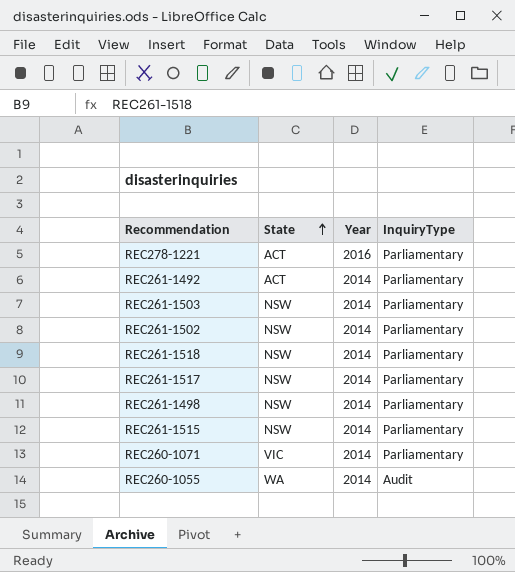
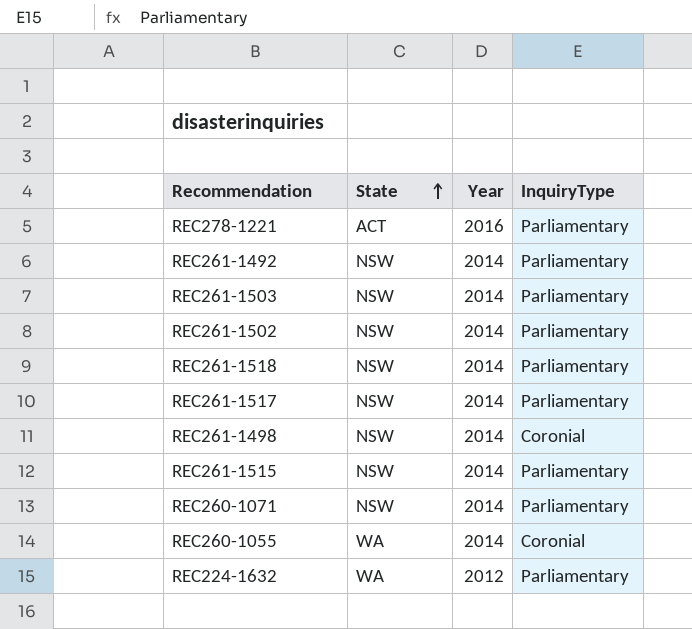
REC261-1492 | State: ACT -> NSW
REC261-1498 | InquiryType: Parliamentary -> Coronial
REC260-1071 | State: VIC -> NSW
REC260-1055 | InquiryType: Audit -> Coronial
row REC224-1632: none -> WA | 2012 | Parliamentary

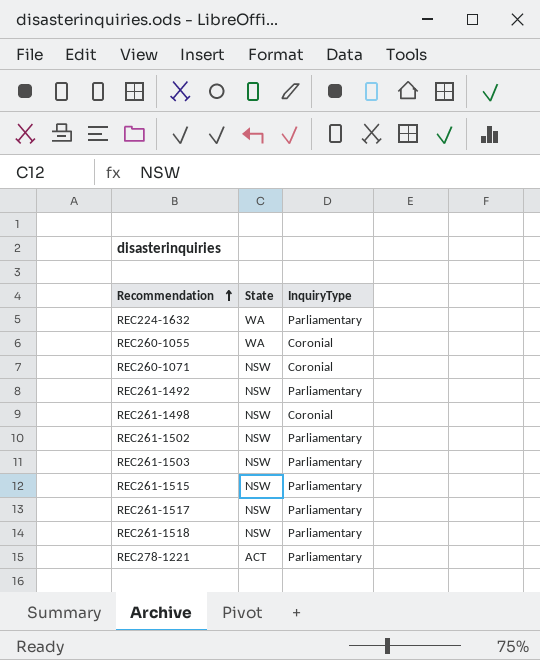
row order: State ascending -> Recommendation ascending
column Year | position: 3 -> none
REC260-1071 | InquiryType: Parliamentary -> Coronial

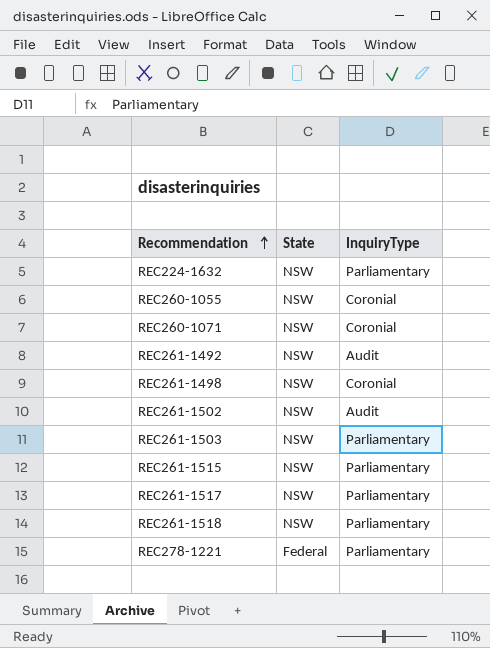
REC224-1632 | State: WA -> NSW
REC260-1055 | State: WA -> NSW
REC261-1492 | InquiryType: Parliamentary -> Audit
REC261-1502 | InquiryType: Parliamentary -> Audit
REC278-1221 | State: ACT -> Federal

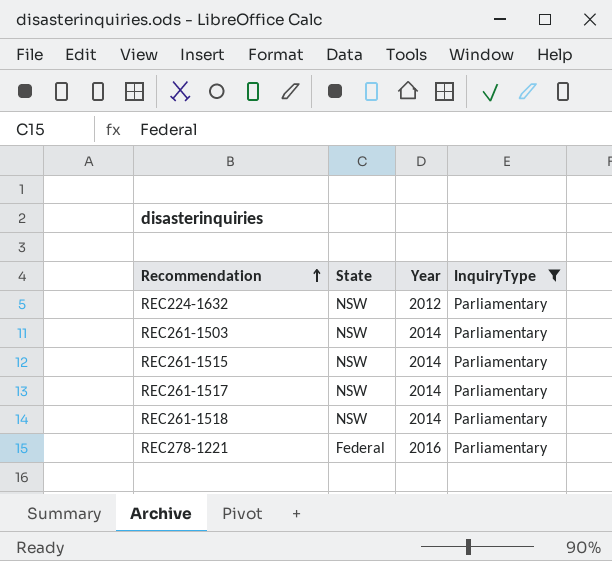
filter: none -> InquiryType = Parliamentary
column Year | position: none -> 3

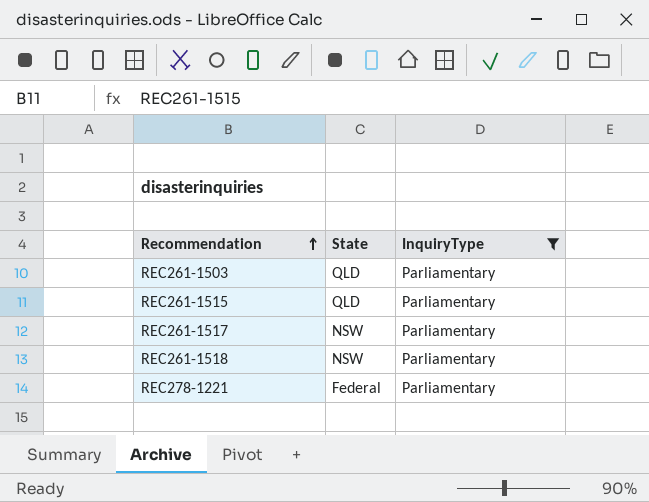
column Year | position: 3 -> none
row REC224-1632: NSW | 2012 | Parliamentary -> none
REC261-1503 | State: NSW -> QLD
REC261-1515 | State: NSW -> QLD

